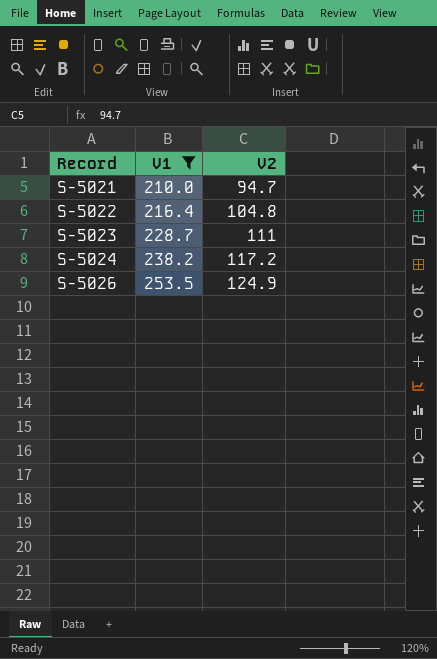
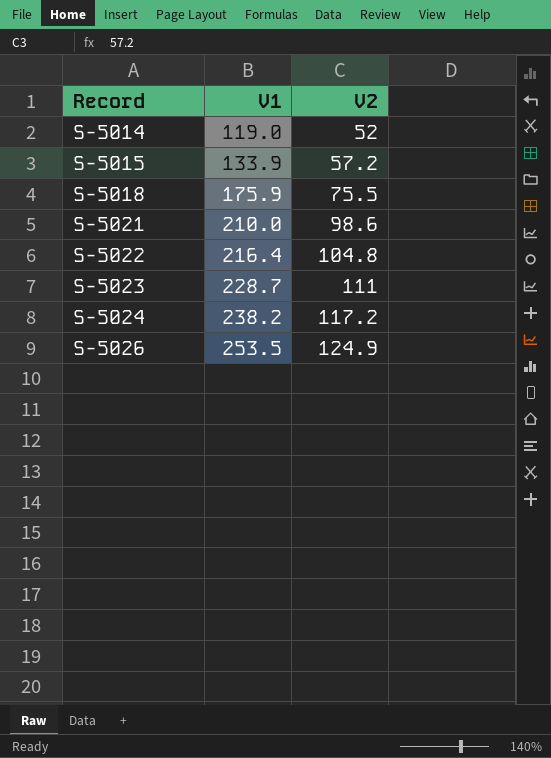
filter: V1 >= 210.0 -> none
S-5021 | V2: 94.7 -> 98.6

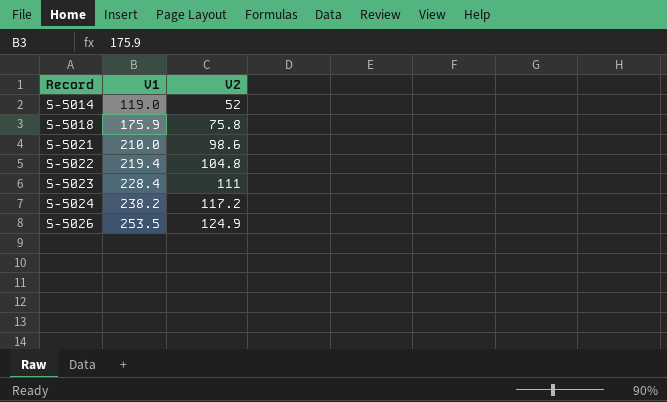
row S-5015: 133.9 | 57.2 -> none
S-5018 | V2: 75.5 -> 75.8
S-5022 | V1: 216.4 -> 219.4
S-5023 | V1: 228.7 -> 228.4

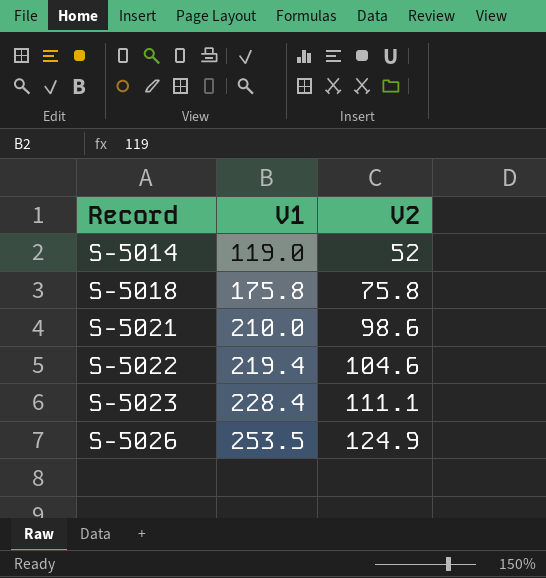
row S-5024: 238.2 | 117.2 -> none
S-5018 | V1: 175.9 -> 175.8
S-5022 | V2: 104.8 -> 104.6
S-5023 | V2: 111 -> 111.1

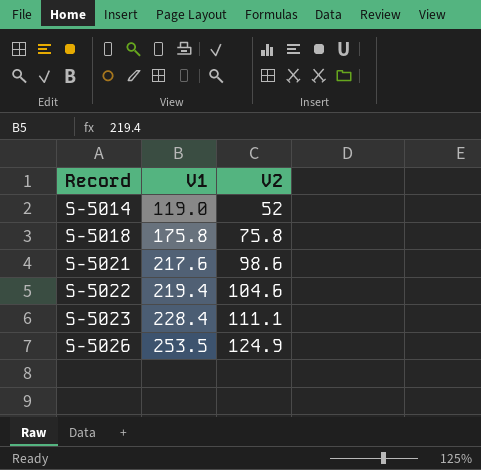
S-5021 | V1: 210.0 -> 217.6

